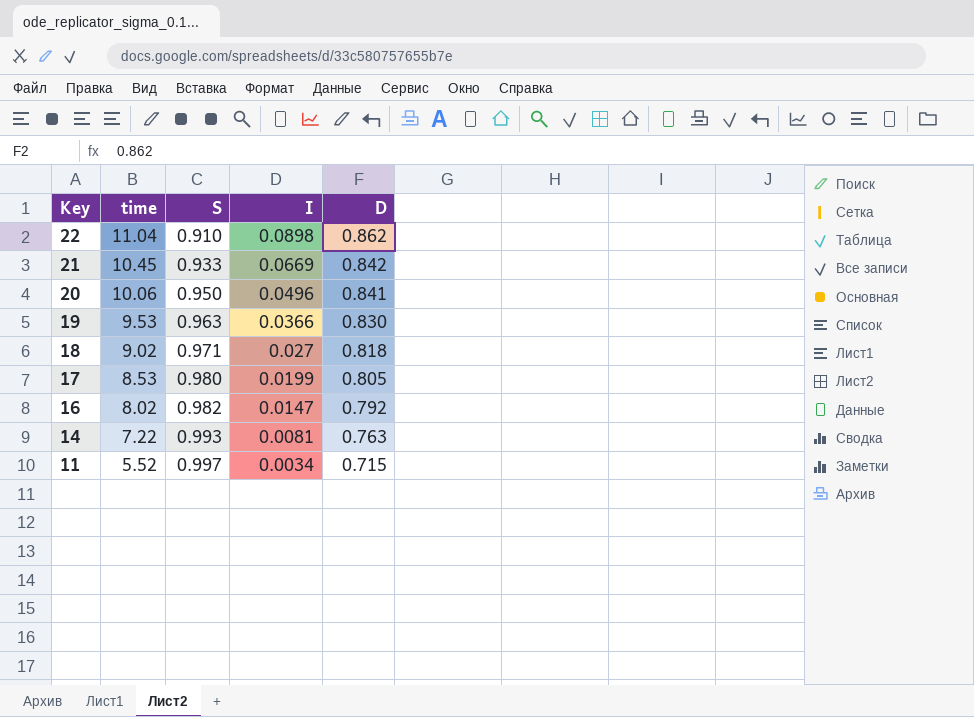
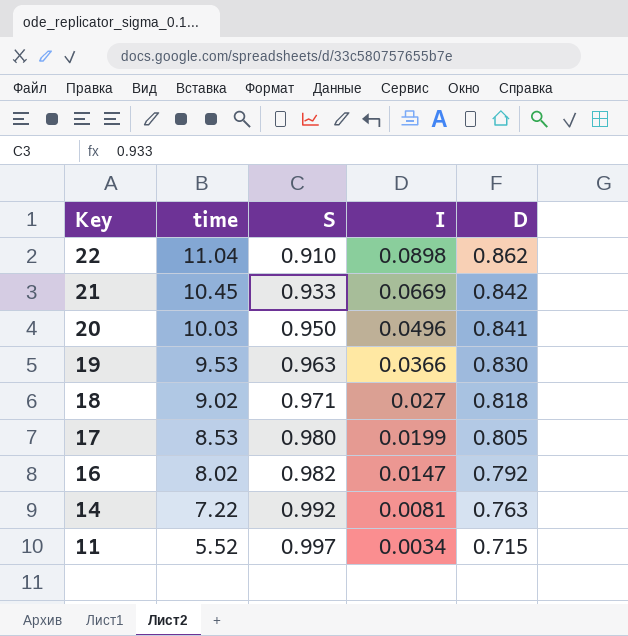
20 | time: 10.06 -> 10.03
14 | S: 0.993 -> 0.992

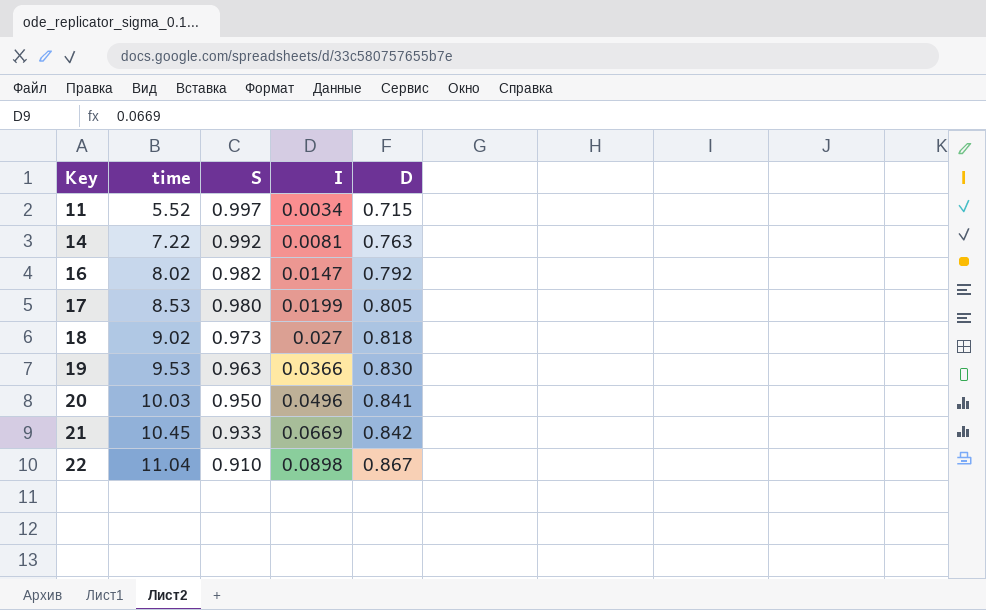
row order: Key descending -> Key ascending
18 | S: 0.971 -> 0.973
22 | D: 0.862 -> 0.867

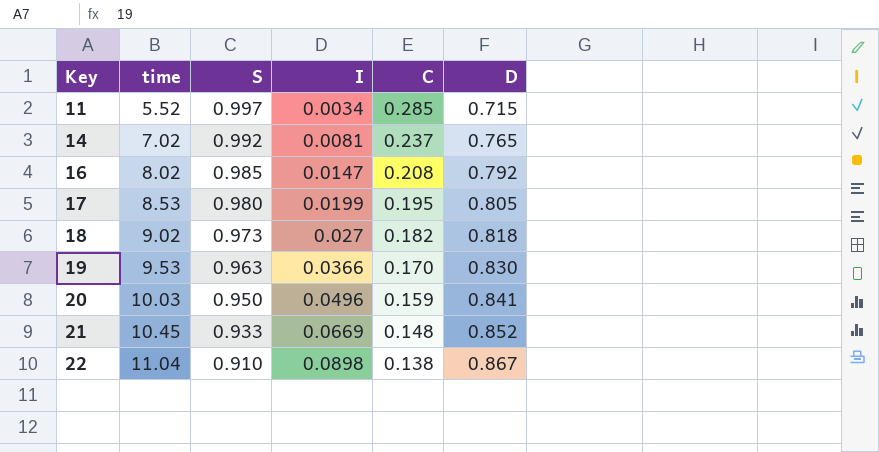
column C | position: none -> 5
14 | time: 7.22 -> 7.02
14 | D: 0.763 -> 0.765
16 | S: 0.982 -> 0.985
21 | D: 0.842 -> 0.852

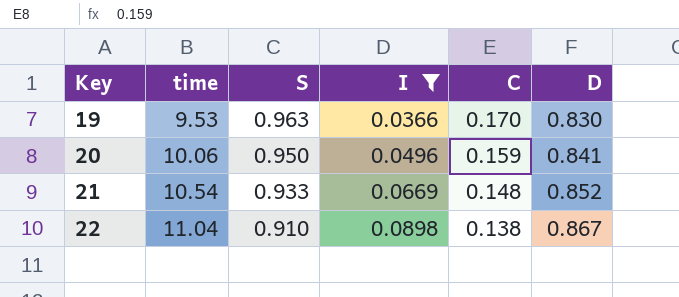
filter: none -> I >= 0.0366
20 | time: 10.03 -> 10.06
21 | time: 10.45 -> 10.54

